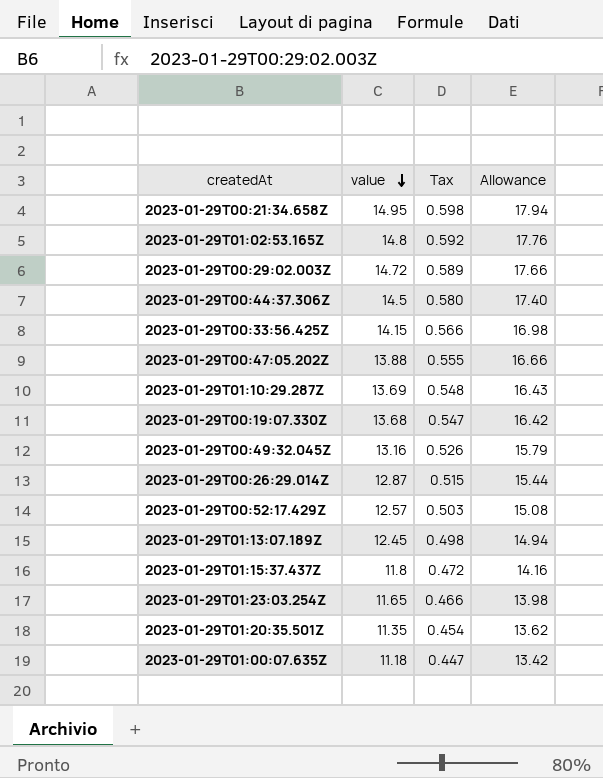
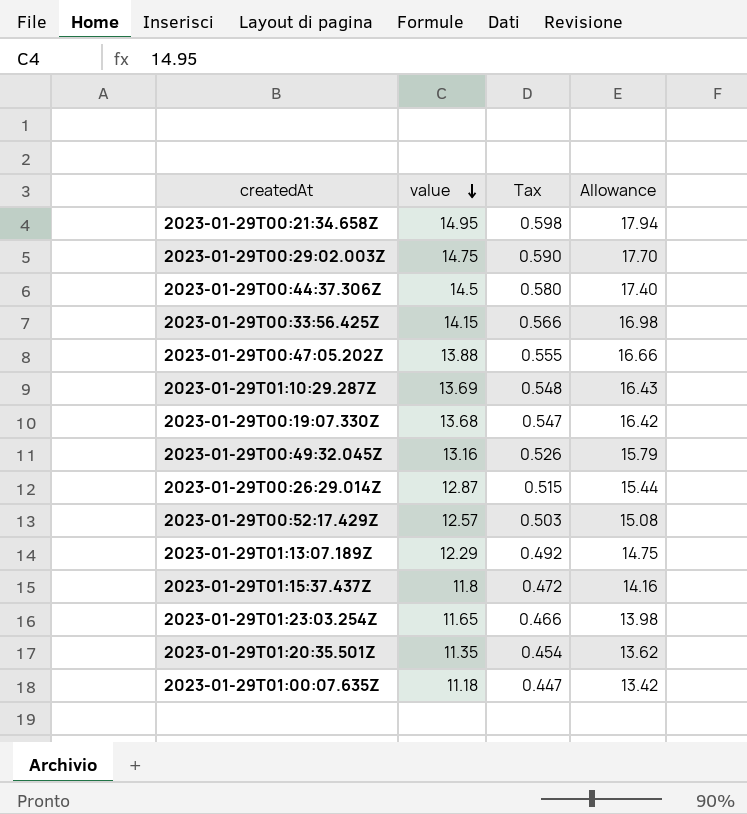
row 2023-01-29T01:02:53.165Z: 14.8 | 0.592 | 17.76 -> none
2023-01-29T00:29:02.003Z | value: 14.72 -> 14.75
2023-01-29T00:29:02.003Z | Tax: 0.589 -> 0.590
2023-01-29T00:29:02.003Z | Allowance: 17.66 -> 17.70
2023-01-29T01:13:07.189Z | value: 12.45 -> 12.29
2023-01-29T01:13:07.189Z | Tax: 0.498 -> 0.492
2023-01-29T01:13:07.189Z | Allowance: 14.94 -> 14.75

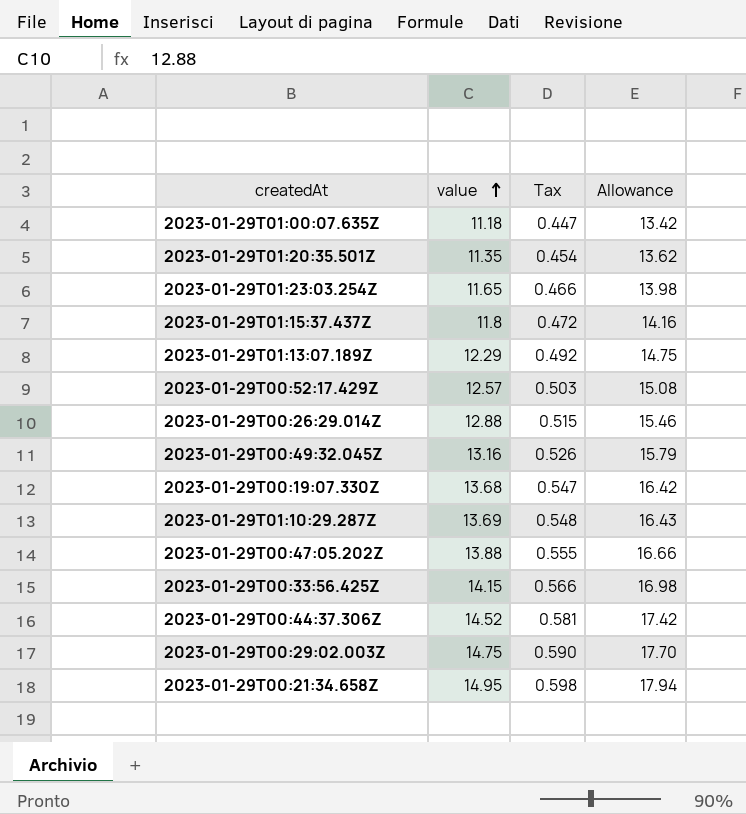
row order: value descending -> value ascending
2023-01-29T00:26:29.014Z | value: 12.87 -> 12.88
2023-01-29T00:26:29.014Z | Allowance: 15.44 -> 15.46
2023-01-29T00:44:37.306Z | value: 14.5 -> 14.52
2023-01-29T00:44:37.306Z | Tax: 0.580 -> 0.581
2023-01-29T00:44:37.306Z | Allowance: 17.40 -> 17.42

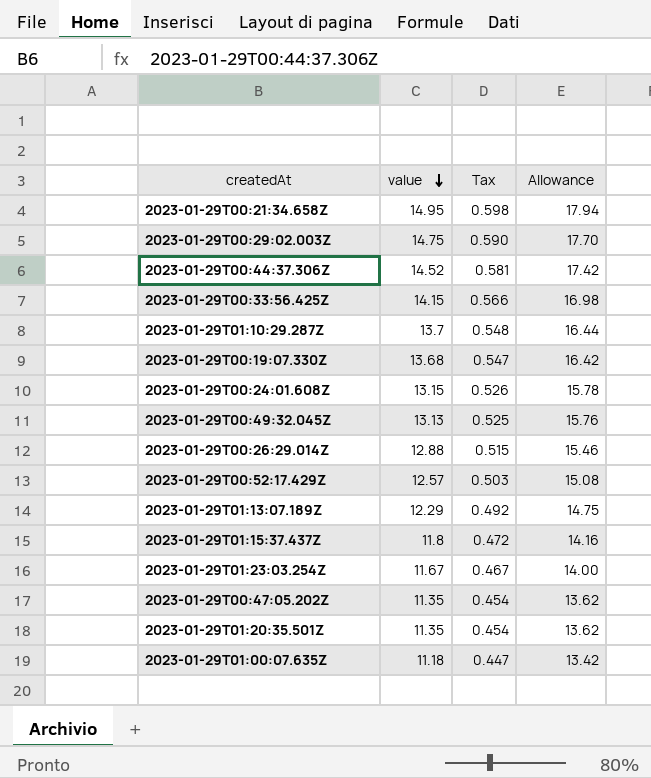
row order: value ascending -> value descending
2023-01-29T01:10:29.287Z | value: 13.69 -> 13.7
2023-01-29T01:10:29.287Z | Allowance: 16.43 -> 16.44
row 2023-01-29T00:24:01.608Z: none -> 13.15 | 0.526 | 15.78
2023-01-29T00:49:32.045Z | value: 13.16 -> 13.13
2023-01-29T00:49:32.045Z | Tax: 0.526 -> 0.525
2023-01-29T00:49:32.045Z | Allowance: 15.79 -> 15.76
2023-01-29T01:23:03.254Z | value: 11.65 -> 11.67
2023-01-29T01:23:03.254Z | Tax: 0.466 -> 0.467
2023-01-29T01:23:03.254Z | Allowance: 13.98 -> 14.00
2023-01-29T00:47:05.202Z | value: 13.88 -> 11.35
2023-01-29T00:47:05.202Z | Tax: 0.555 -> 0.454
2023-01-29T00:47:05.202Z | Allowance: 16.66 -> 13.62

